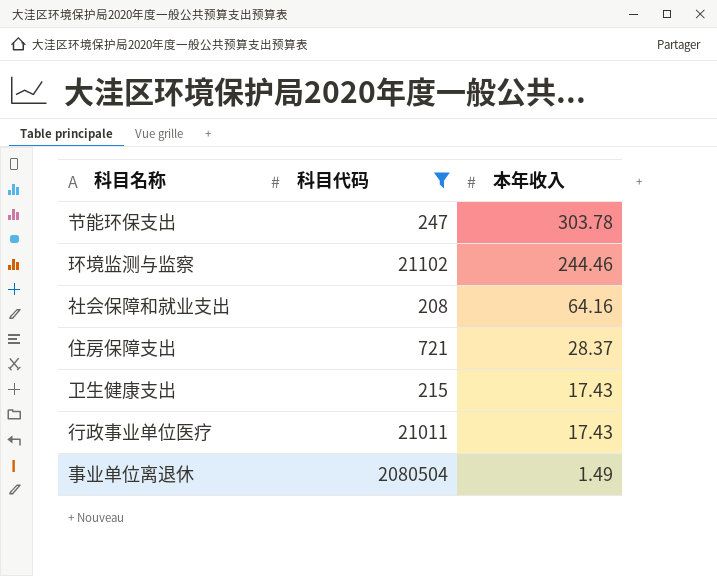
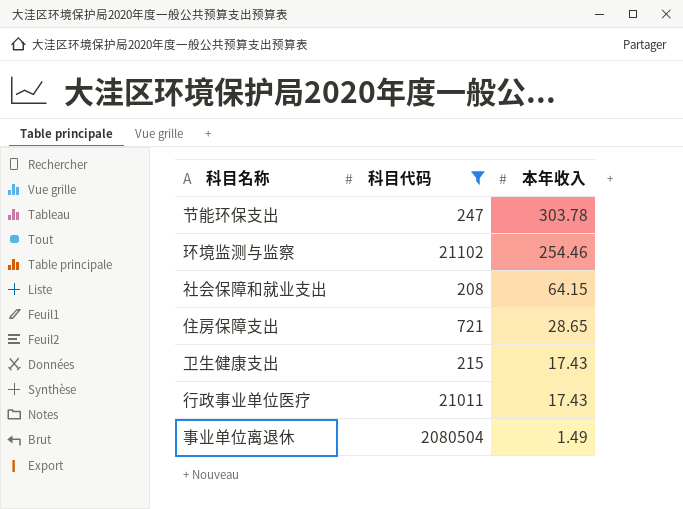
环境监测与监察 | 本年收入: 244.46 -> 254.46
社会保障和就业支出 | 本年收入: 64.16 -> 64.15
住房保障支出 | 本年收入: 28.37 -> 28.65

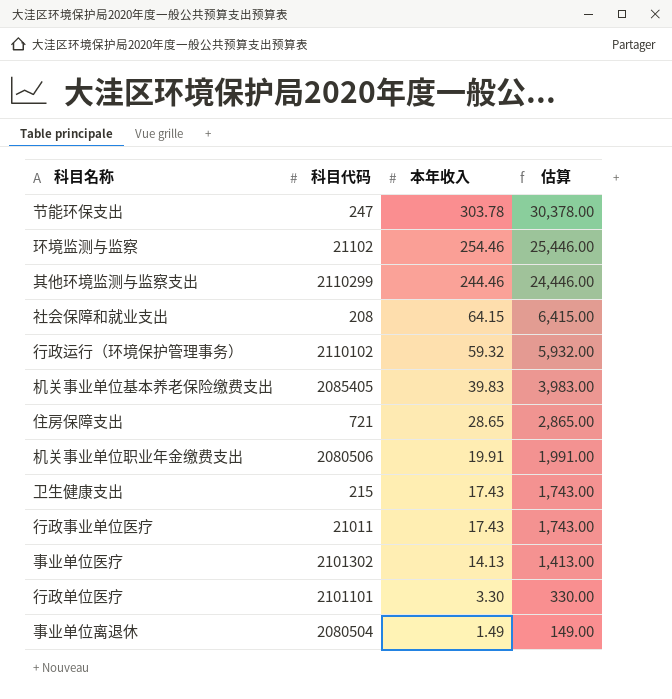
filter: 科目代码 <= 2080504 -> none
column 估算 | formula: none -> [本年收入] * 100

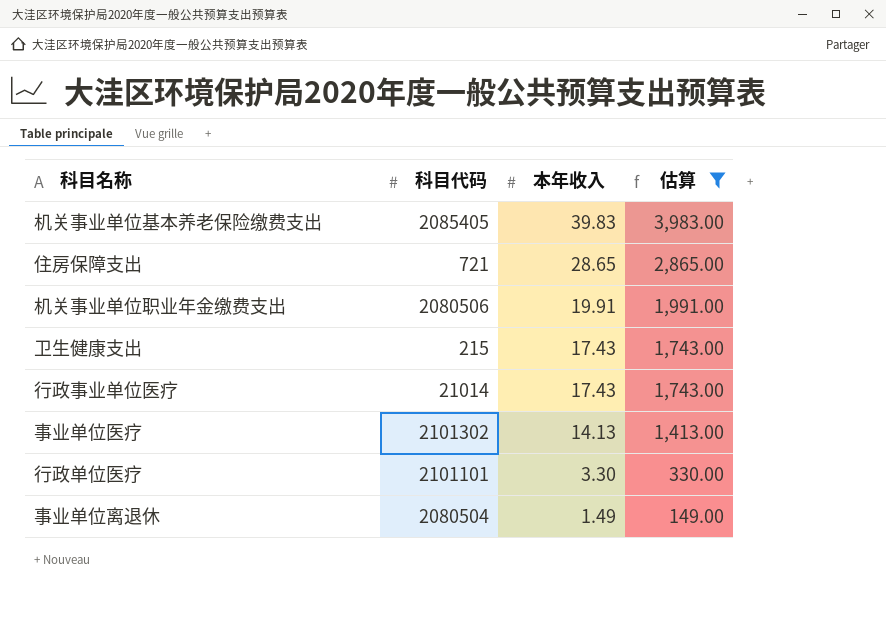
filter: none -> 估算 <= 3,983.00
行政事业单位医疗 | 科目代码: 21011 -> 21014

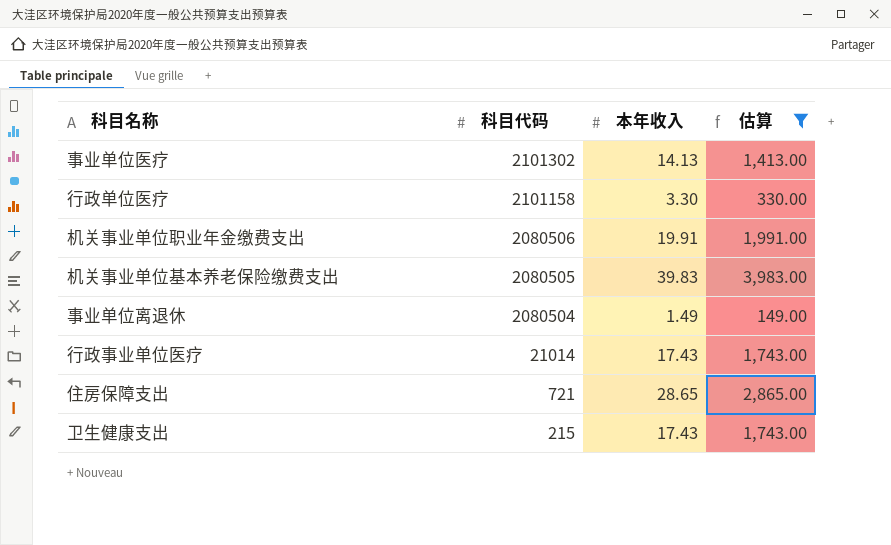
row order: 本年收入 descending -> 科目代码 descending
行政单位医疗 | 科目代码: 2101101 -> 2101158
机关事业单位基本养老保险缴费支出 | 科目代码: 2085405 -> 2080505

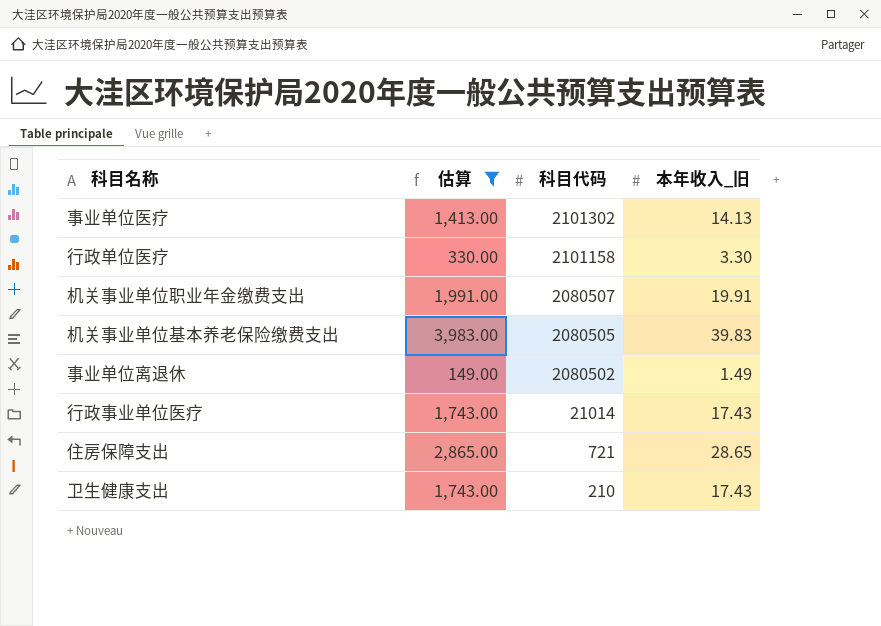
column 估算 | position: 4 -> 2
column name: 本年收入 -> 本年收入_旧
机关事业单位职业年金缴费支出 | 科目代码: 2080506 -> 2080507
事业单位离退休 | 科目代码: 2080504 -> 2080502
卫生健康支出 | 科目代码: 215 -> 210

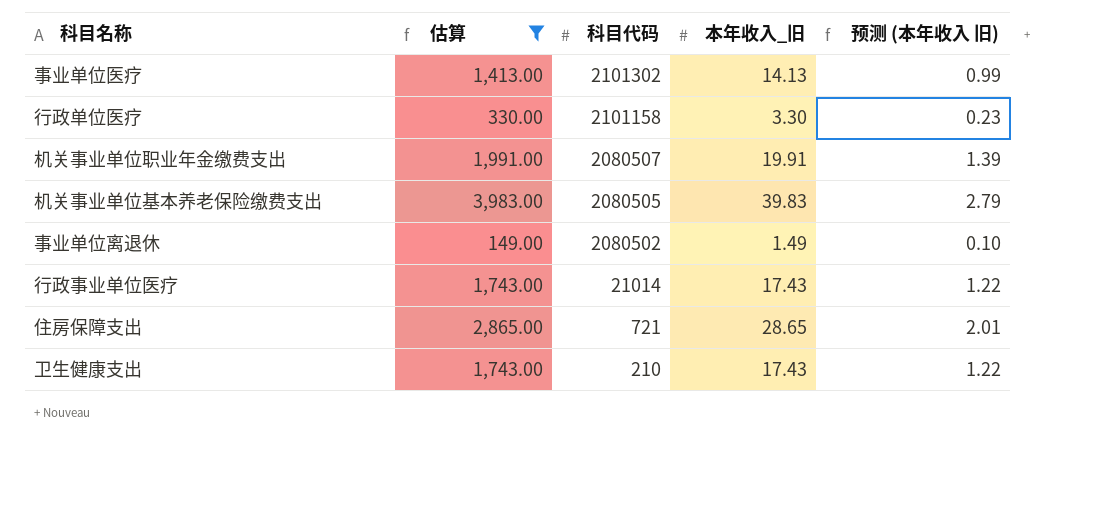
column 预测 (本年收入 旧) | formula: none -> [本年收入_旧] * 0.07

